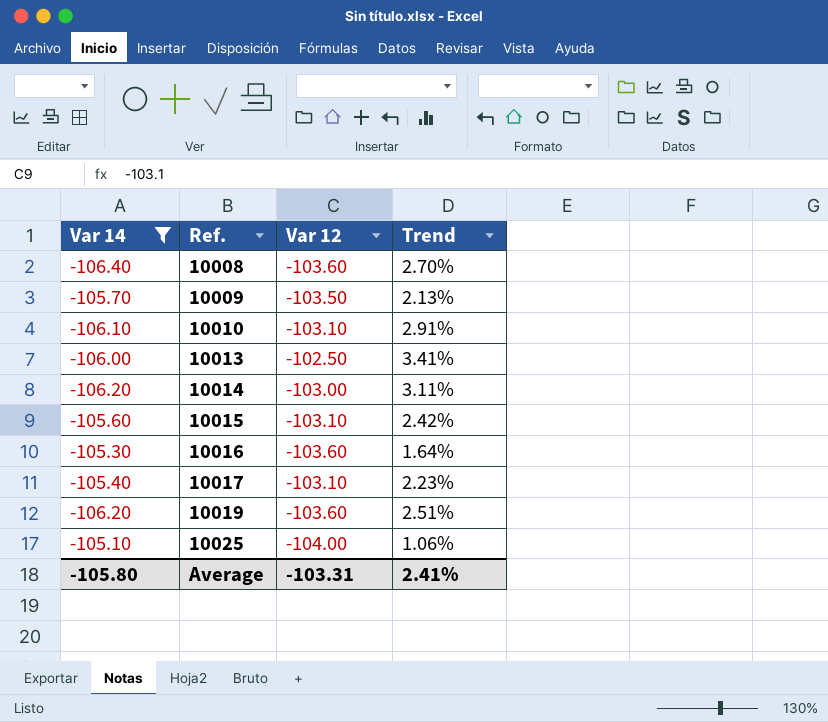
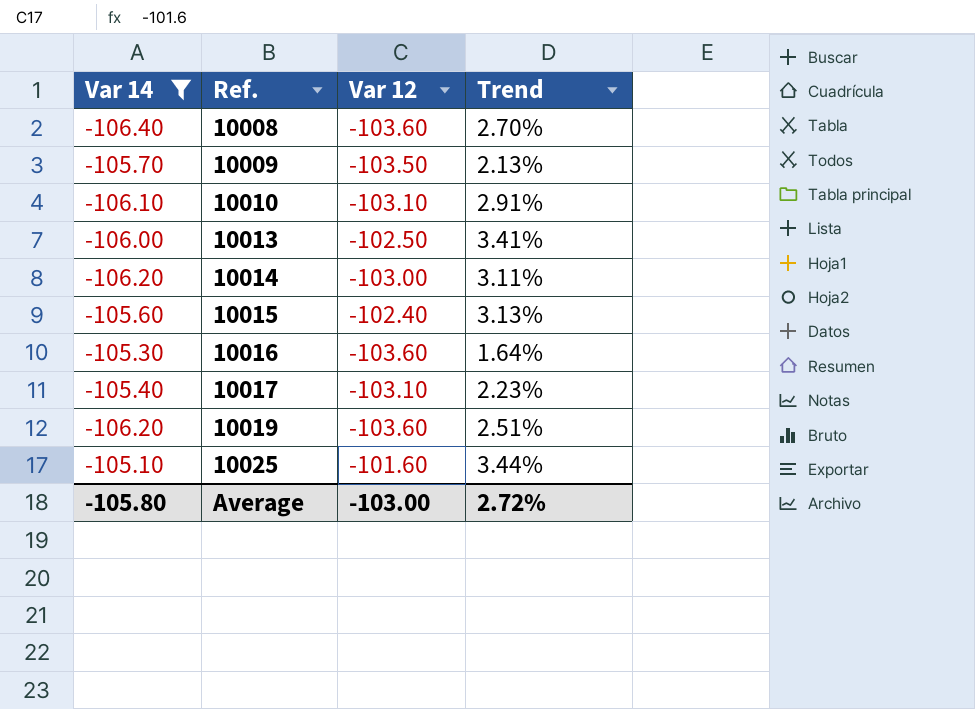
10015 | Var 12: -103.10 -> -102.40
10015 | Trend: 2.42% -> 3.13%
10025 | Var 12: -104.00 -> -101.60
10025 | Trend: 1.06% -> 3.44%
Average | Var 12: -103.31 -> -103.00
Average | Trend: 2.41% -> 2.72%

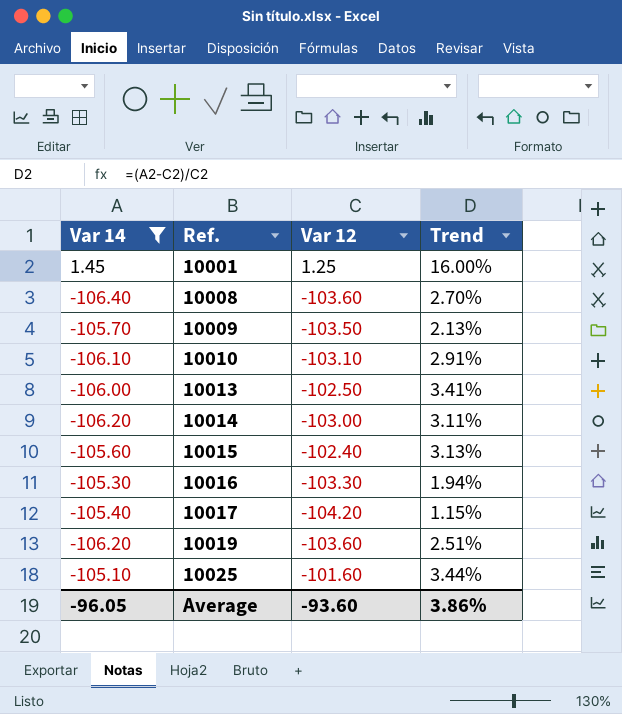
row 10001: none -> 1.45 | 1.25 | 16.00%
10016 | Var 12: -103.60 -> -103.30
10016 | Trend: 1.64% -> 1.94%
10017 | Var 12: -103.10 -> -104.20
10017 | Trend: 2.23% -> 1.15%
Average | Var 14: -105.80 -> -96.05
Average | Var 12: -103.00 -> -93.60
Average | Trend: 2.72% -> 3.86%

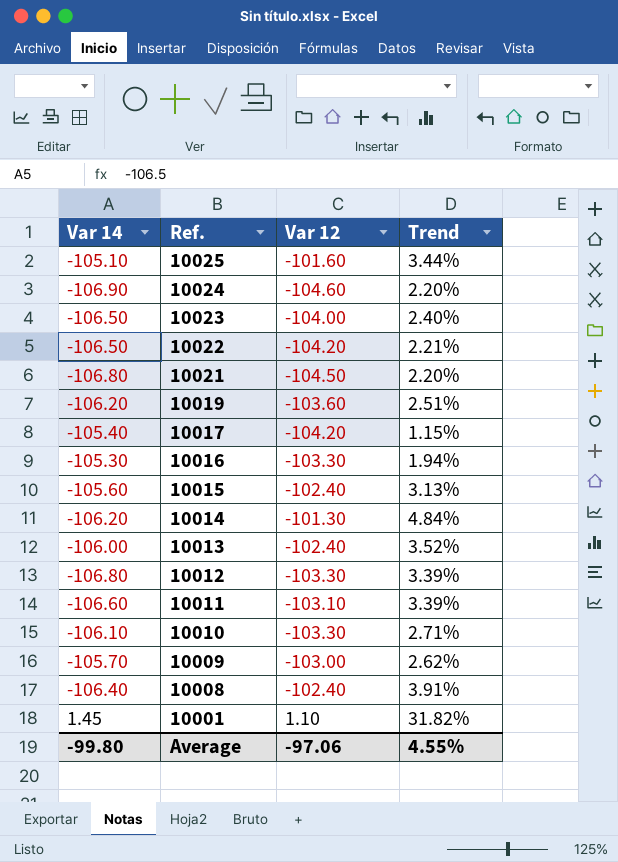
filter: Var 14 >= -106.40 -> none
row order: Ref. ascending -> Ref. descending
10014 | Var 12: -103.00 -> -101.30
10014 | Trend: 3.11% -> 4.84%
10013 | Var 12: -102.50 -> -102.40
10013 | Trend: 3.41% -> 3.52%
10010 | Var 12: -103.10 -> -103.30
10010 | Trend: 2.91% -> 2.71%
10009 | Var 12: -103.50 -> -103.00
10009 | Trend: 2.13% -> 2.62%
10008 | Var 12: -103.60 -> -102.40
10008 | Trend: 2.70% -> 3.91%
10001 | Var 12: 1.25 -> 1.10
10001 | Trend: 16.00% -> 31.82%
Average | Var 14: -96.05 -> -99.80
Average | Var 12: -93.60 -> -97.06
Average | Trend: 3.86% -> 4.55%

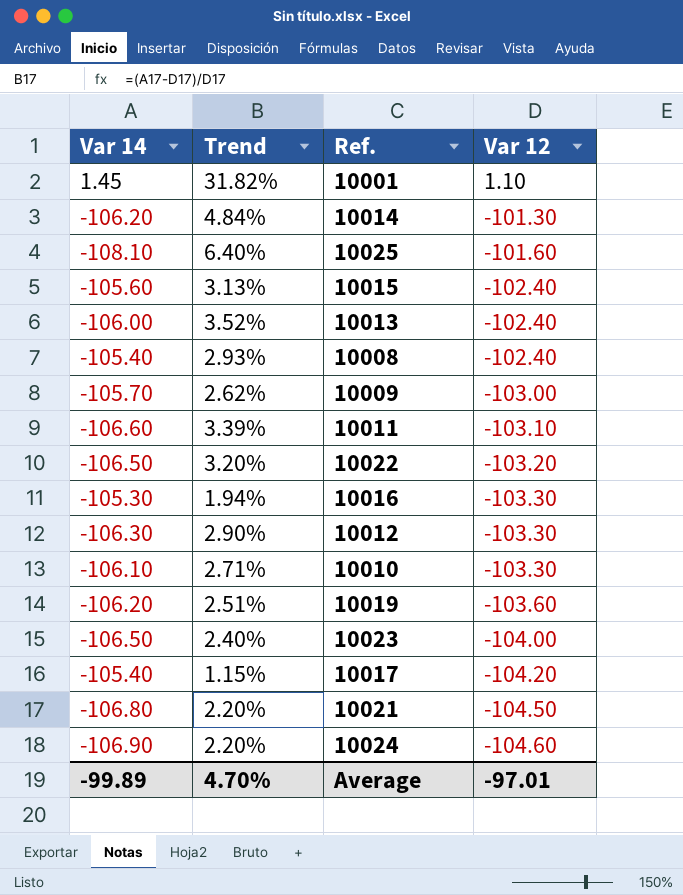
row order: Ref. descending -> Var 12 descending
column Trend | position: 4 -> 2
10025 | Var 14: -105.10 -> -108.10
10025 | Trend: 3.44% -> 6.40%
10008 | Var 14: -106.40 -> -105.40
10008 | Trend: 3.91% -> 2.93%
10022 | Trend: 2.21% -> 3.20%
10022 | Var 12: -104.20 -> -103.20
10012 | Var 14: -106.80 -> -106.30
10012 | Trend: 3.39% -> 2.90%
Average | Var 14: -99.80 -> -99.89
Average | Trend: 4.55% -> 4.70%
Average | Var 12: -97.06 -> -97.01

